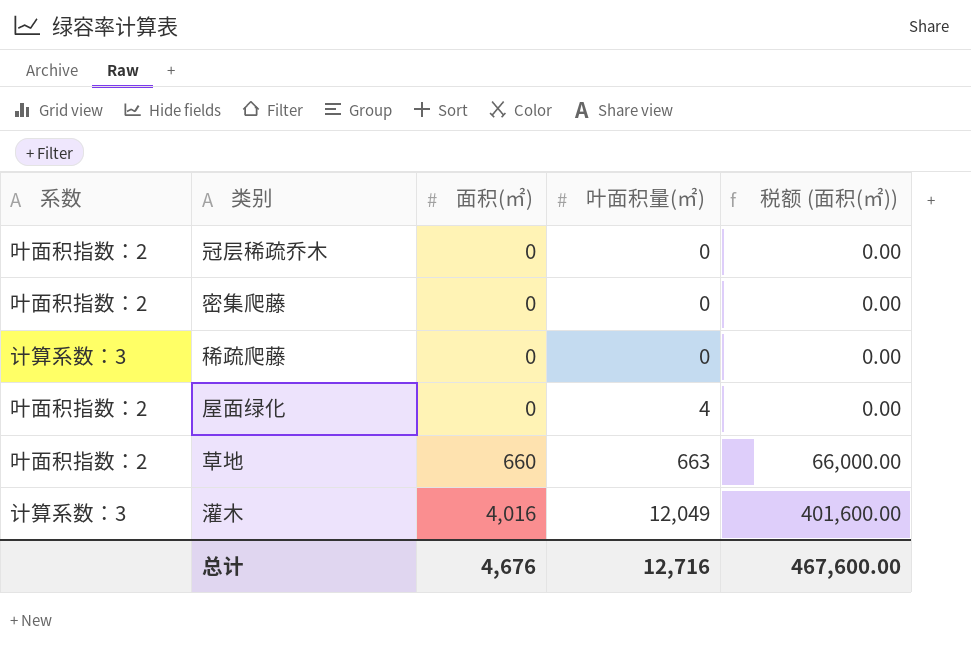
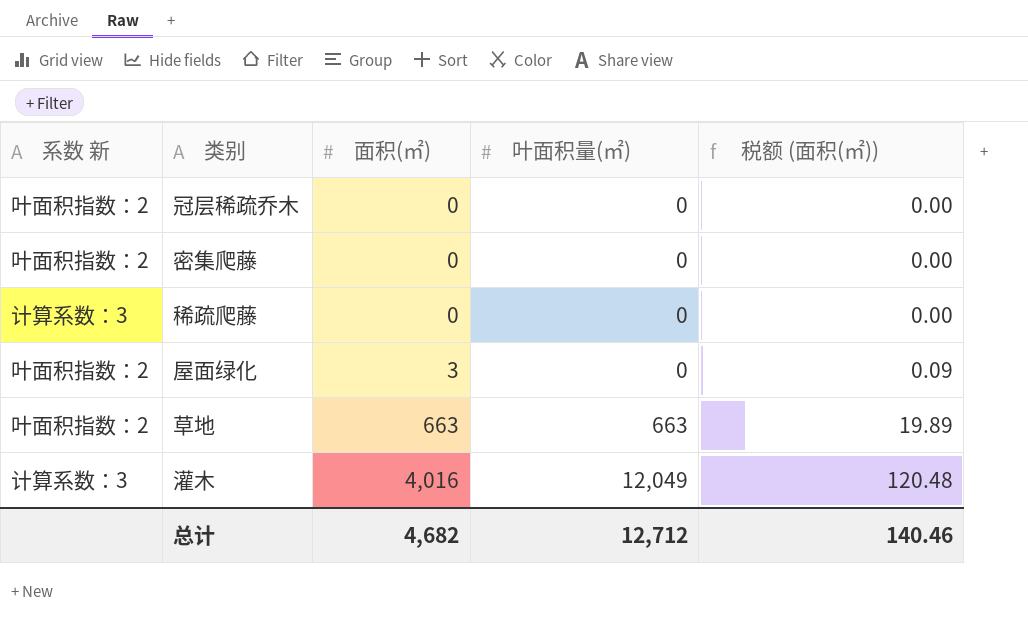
column name: 系数 -> 系数 新
column 税额 (面积(㎡)) | formula: [面积(㎡)] * 100 -> [面积(㎡)] * 0.03
屋面绿化 | 面积(㎡): 0 -> 3
屋面绿化 | 叶面积量(㎡): 4 -> 0
草地 | 面积(㎡): 660 -> 663
总计 | 面积(㎡): 4,676 -> 4,682
总计 | 叶面积量(㎡): 12,716 -> 12,712
总计 | 税额 (面积(㎡)): 467,600.00 -> 140.46

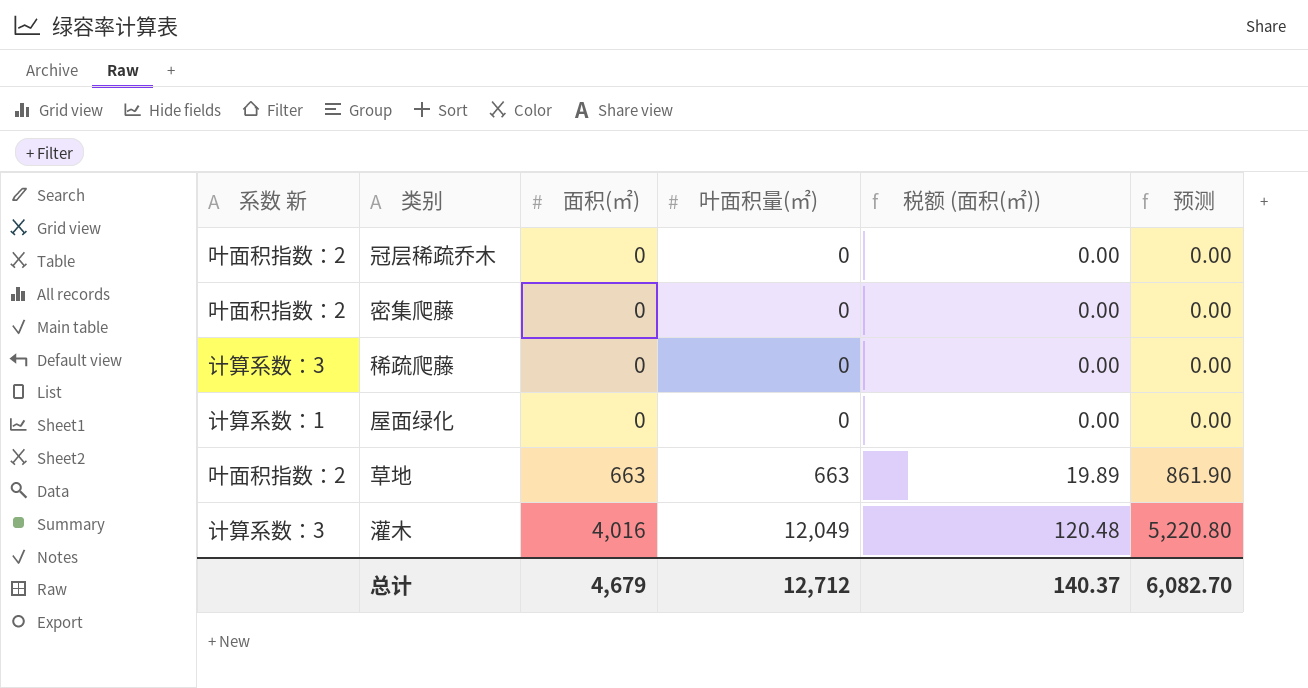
column 预测 | formula: none -> [面积(㎡)] * 1.3
屋面绿化 | 系数 新: 叶面积指数：2 -> 计算系数：1
屋面绿化 | 面积(㎡): 3 -> 0
屋面绿化 | 税额 (面积(㎡)): 0.09 -> 0.00
总计 | 面积(㎡): 4,682 -> 4,679
总计 | 税额 (面积(㎡)): 140.46 -> 140.37

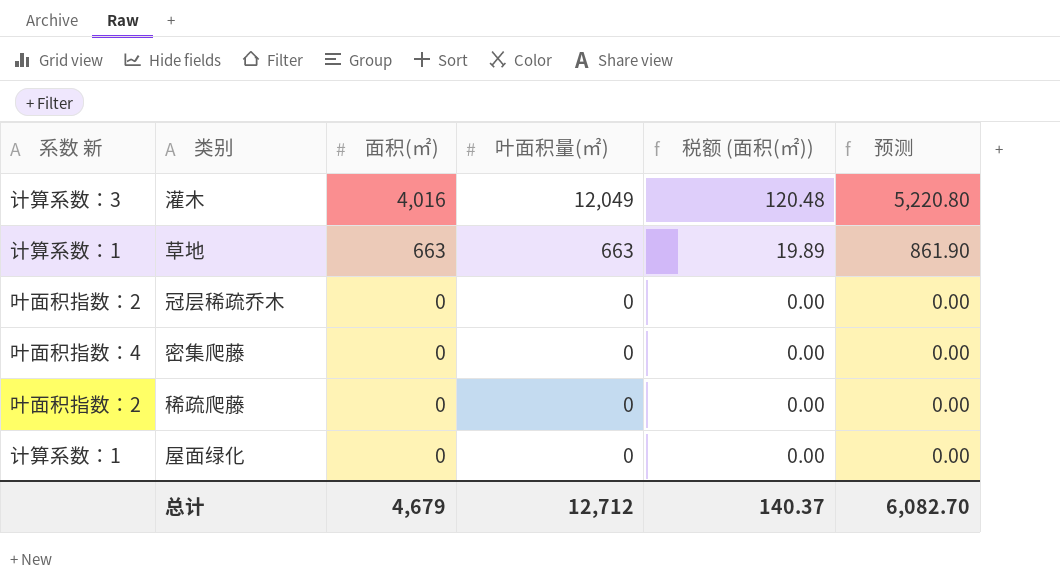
row order: 面积(㎡) ascending -> 面积(㎡) descending
草地 | 系数 新: 叶面积指数：2 -> 计算系数：1
密集爬藤 | 系数 新: 叶面积指数：2 -> 叶面积指数：4
稀疏爬藤 | 系数 新: 计算系数：3 -> 叶面积指数：2

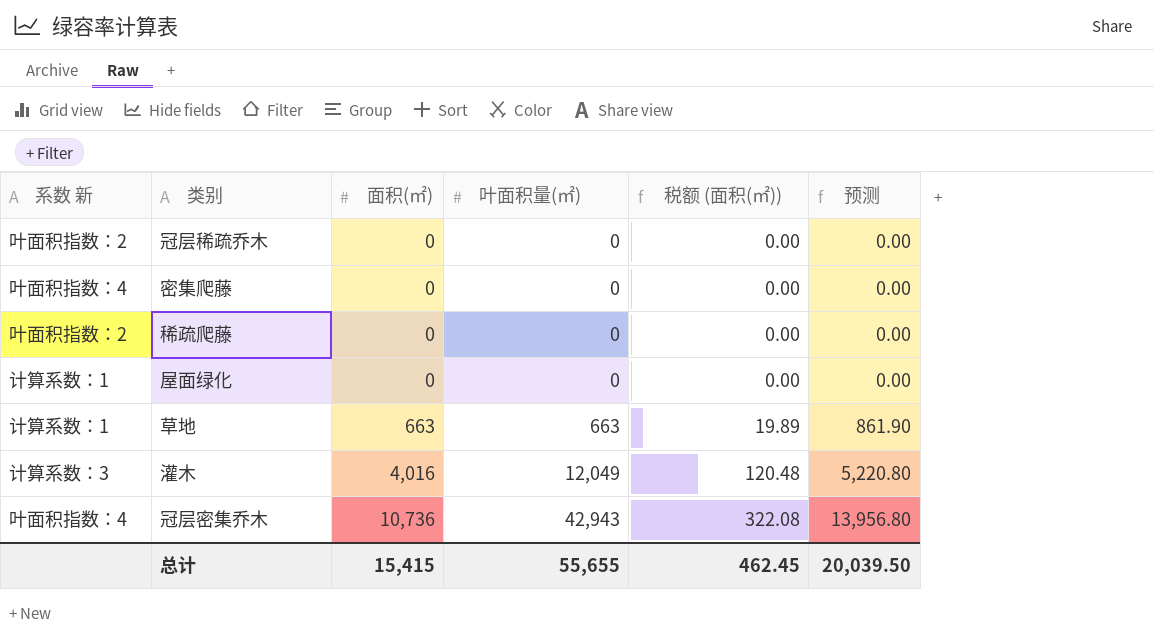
row order: 面积(㎡) descending -> 面积(㎡) ascending
row 冠层密集乔木: none -> 叶面积指数：4 | 10,736 | 42,943 | 322.08 | 13,956.80
总计 | 面积(㎡): 4,679 -> 15,415
总计 | 叶面积量(㎡): 12,712 -> 55,655
总计 | 税额 (面积(㎡)): 140.37 -> 462.45
总计 | 预测: 6,082.70 -> 20,039.50

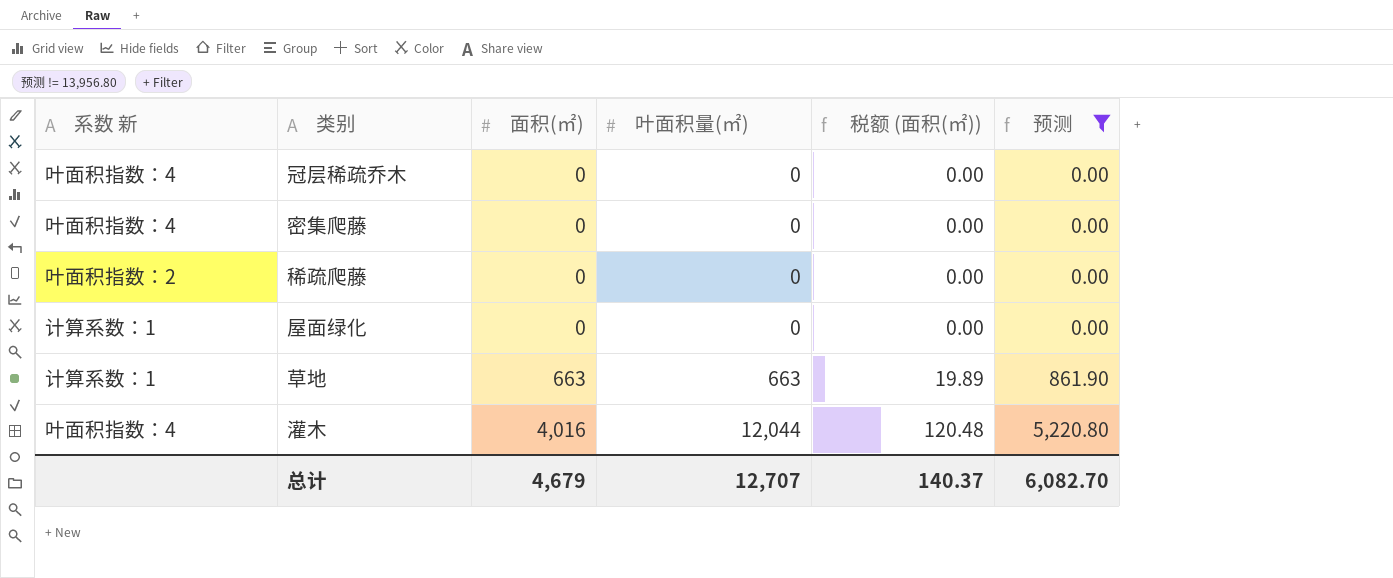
filter: none -> 预测 != 13,956.80
冠层稀疏乔木 | 系数 新: 叶面积指数：2 -> 叶面积指数：4
灌木 | 系数 新: 计算系数：3 -> 叶面积指数：4
灌木 | 叶面积量(㎡): 12,049 -> 12,044
总计 | 面积(㎡): 15,415 -> 4,679
总计 | 叶面积量(㎡): 55,655 -> 12,707
总计 | 税额 (面积(㎡)): 462.45 -> 140.37
总计 | 预测: 20,039.50 -> 6,082.70

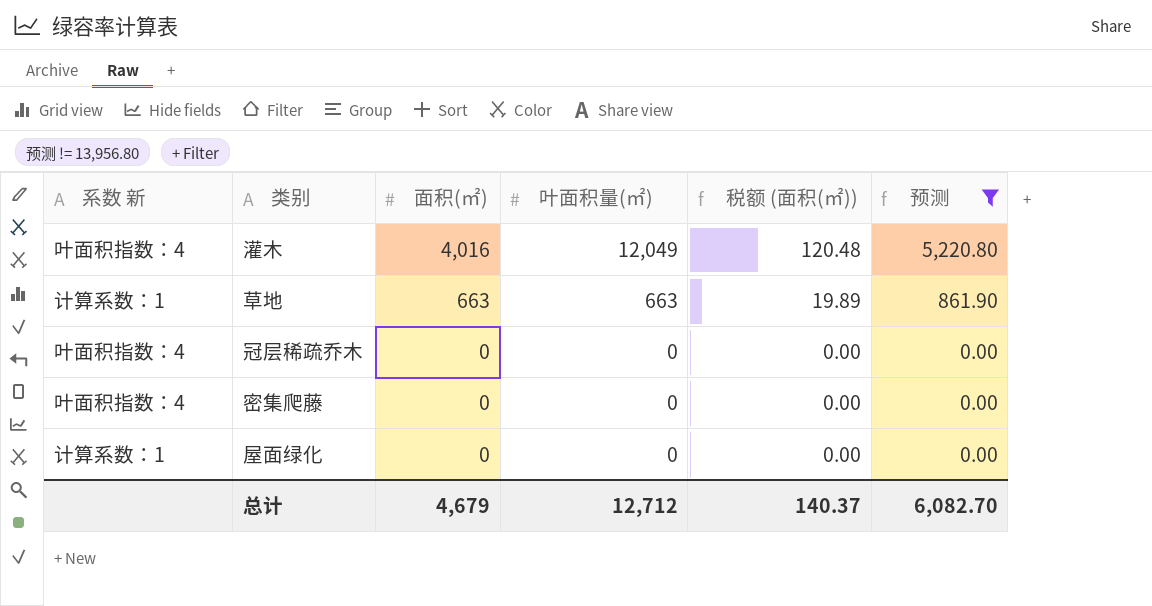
row order: 面积(㎡) ascending -> 面积(㎡) descending
row 稀疏爬藤: 叶面积指数：2 | 0 | 0 | 0.00 | 0.00 -> none
灌木 | 叶面积量(㎡): 12,044 -> 12,049
总计 | 叶面积量(㎡): 12,707 -> 12,712

